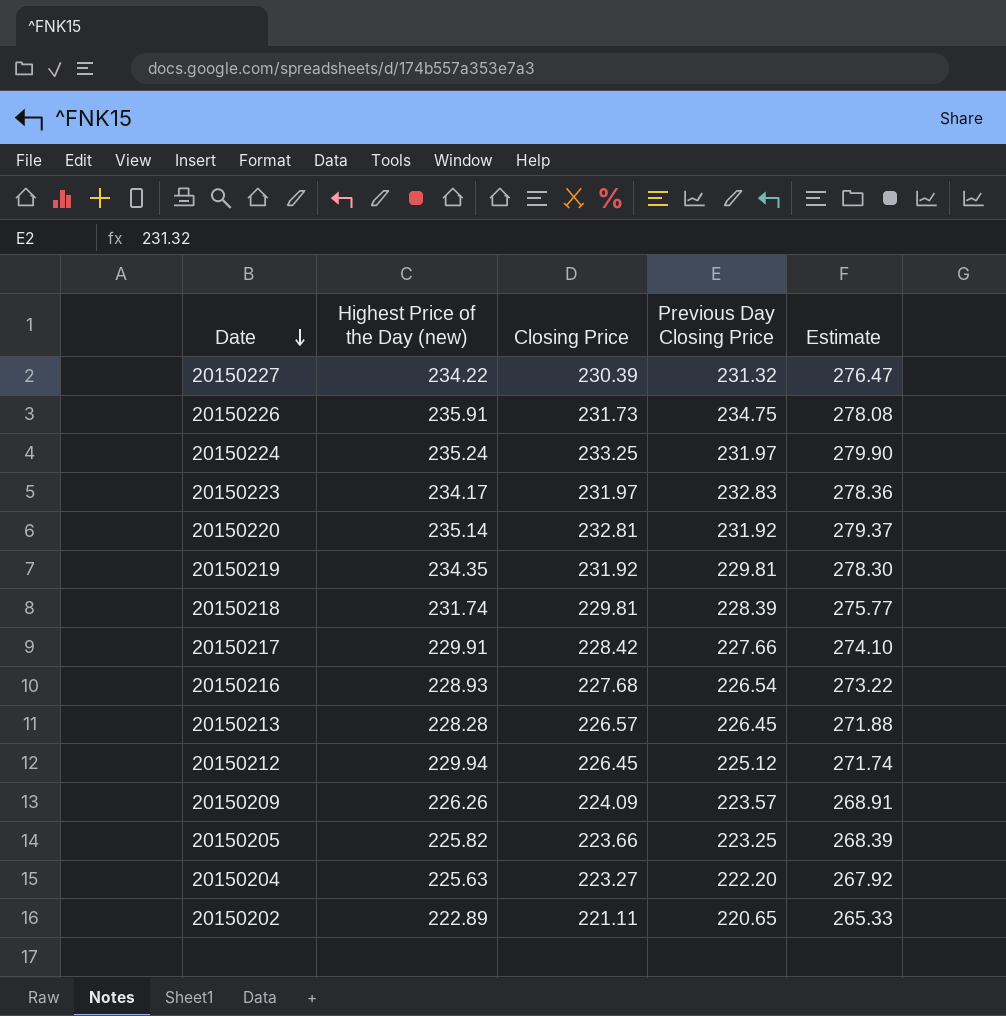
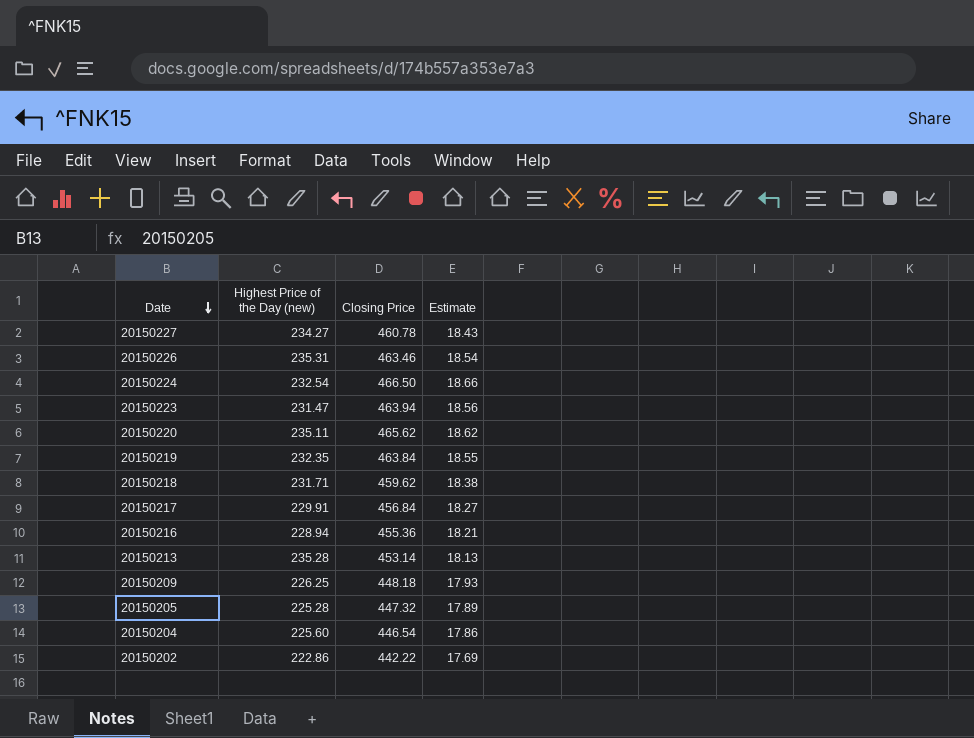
column Previous Day Closing Price | position: 4 -> none
column Estimate | formula: [Closing Price] * 1.2 -> [Closing Price] * 0.04
row 20150212: 229.94 | 226.45 | 225.12 | 271.74 -> none
20150227 | Highest Price of the Day (new): 234.22 -> 234.27
20150227 | Closing Price: 230.39 -> 460.78
20150226 | Highest Price of the Day (new): 235.91 -> 235.31
20150226 | Closing Price: 231.73 -> 463.46
20150224 | Highest Price of the Day (new): 235.24 -> 232.54
20150224 | Closing Price: 233.25 -> 466.50
20150223 | Highest Price of the Day (new): 234.17 -> 231.47
20150223 | Closing Price: 231.97 -> 463.94
20150220 | Highest Price of the Day (new): 235.14 -> 235.11
20150220 | Closing Price: 232.81 -> 465.62
20150219 | Highest Price of the Day (new): 234.35 -> 232.35
20150219 | Closing Price: 231.92 -> 463.84
20150218 | Highest Price of the Day (new): 231.74 -> 231.71
20150218 | Closing Price: 229.81 -> 459.62
20150217 | Closing Price: 228.42 -> 456.84
20150216 | Highest Price of the Day (new): 228.93 -> 228.94
20150216 | Closing Price: 227.68 -> 455.36
20150213 | Highest Price of the Day (new): 228.28 -> 235.28
20150213 | Closing Price: 226.57 -> 453.14
20150209 | Highest Price of the Day (new): 226.26 -> 226.25
20150209 | Closing Price: 224.09 -> 448.18
20150205 | Highest Price of the Day (new): 225.82 -> 225.28
20150205 | Closing Price: 223.66 -> 447.32
20150204 | Highest Price of the Day (new): 225.63 -> 225.60
20150204 | Closing Price: 223.27 -> 446.54
20150202 | Highest Price of the Day (new): 222.89 -> 222.86
20150202 | Closing Price: 221.11 -> 442.22

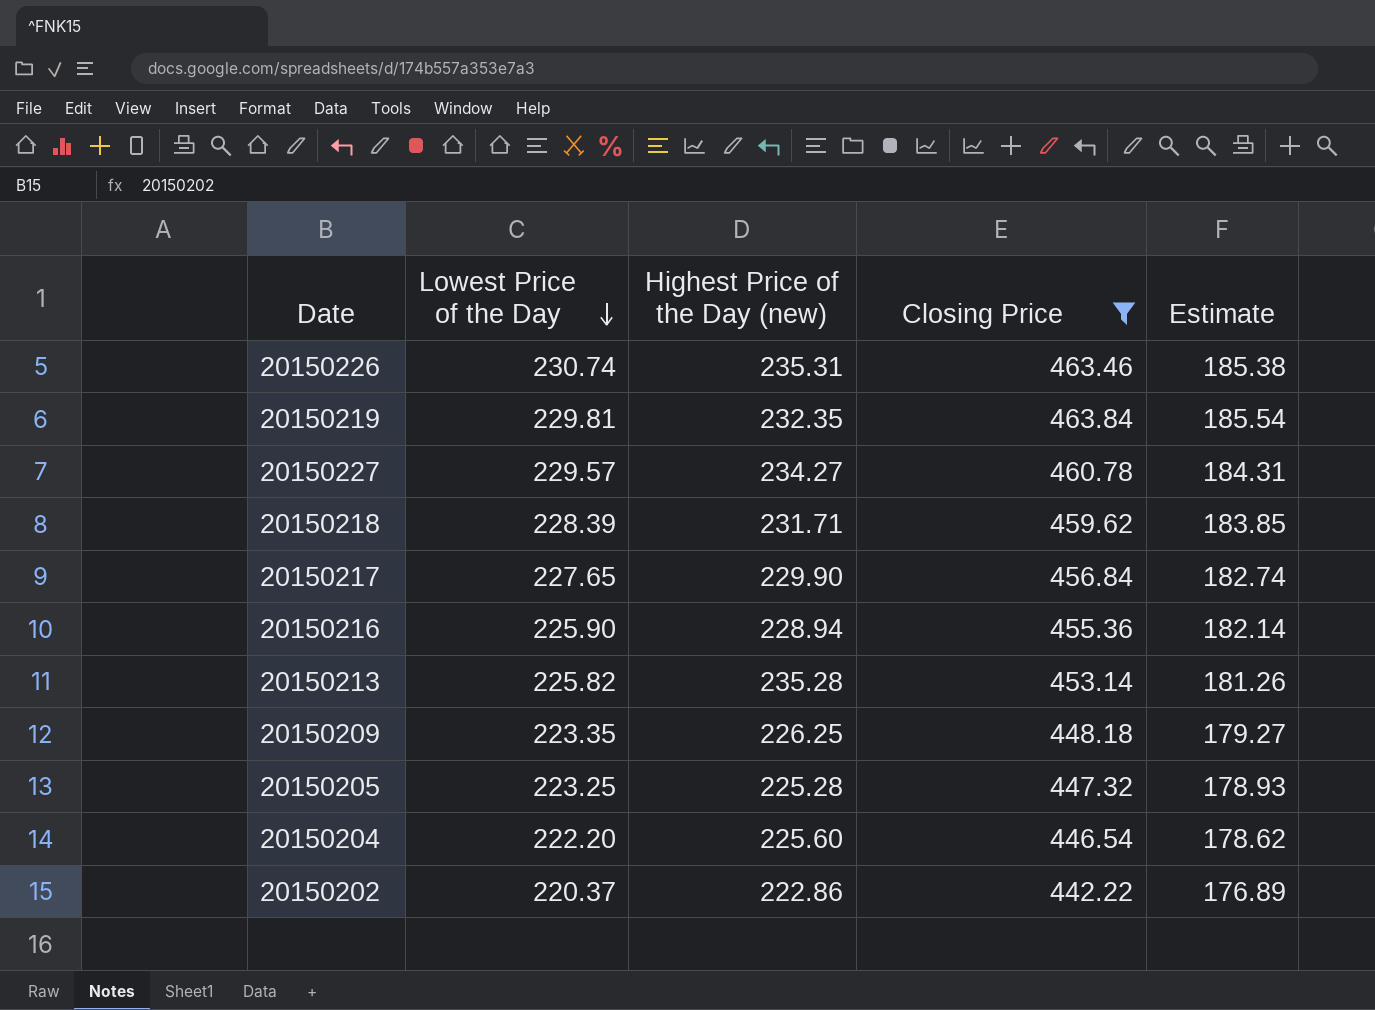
filter: none -> Closing Price <= 463.84
row order: Date descending -> Lowest Price of the Day descending
column Lowest Price of the Day | position: none -> 2
column Estimate | formula: [Closing Price] * 0.04 -> [Closing Price] * 0.4
20150217 | Highest Price of the Day (new): 229.91 -> 229.90

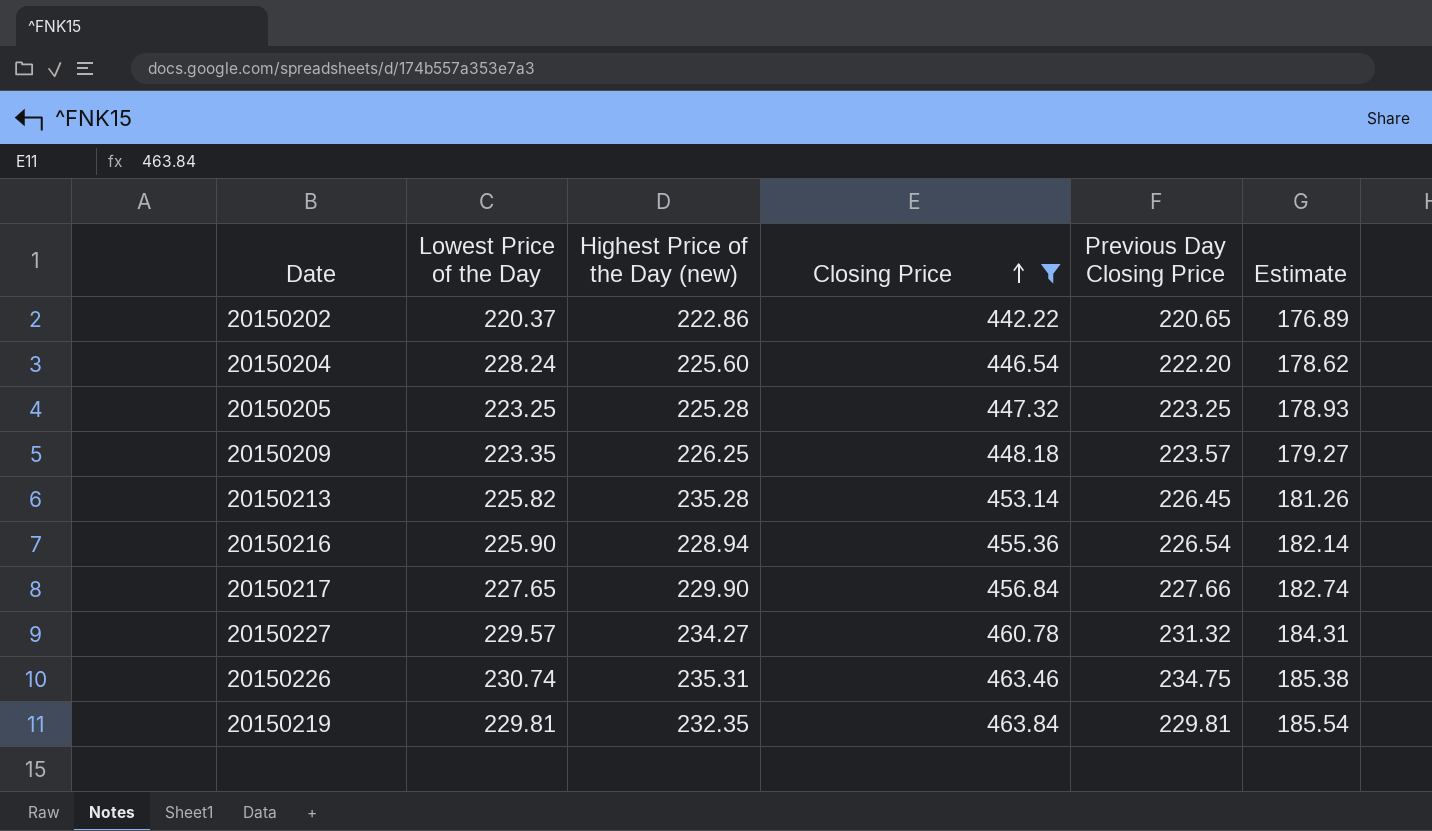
row order: Lowest Price of the Day descending -> Closing Price ascending
column Previous Day Closing Price | position: none -> 5
row 20150218: 228.39 | 231.71 | 459.62 | 183.85 -> none
20150204 | Lowest Price of the Day: 222.20 -> 228.24

